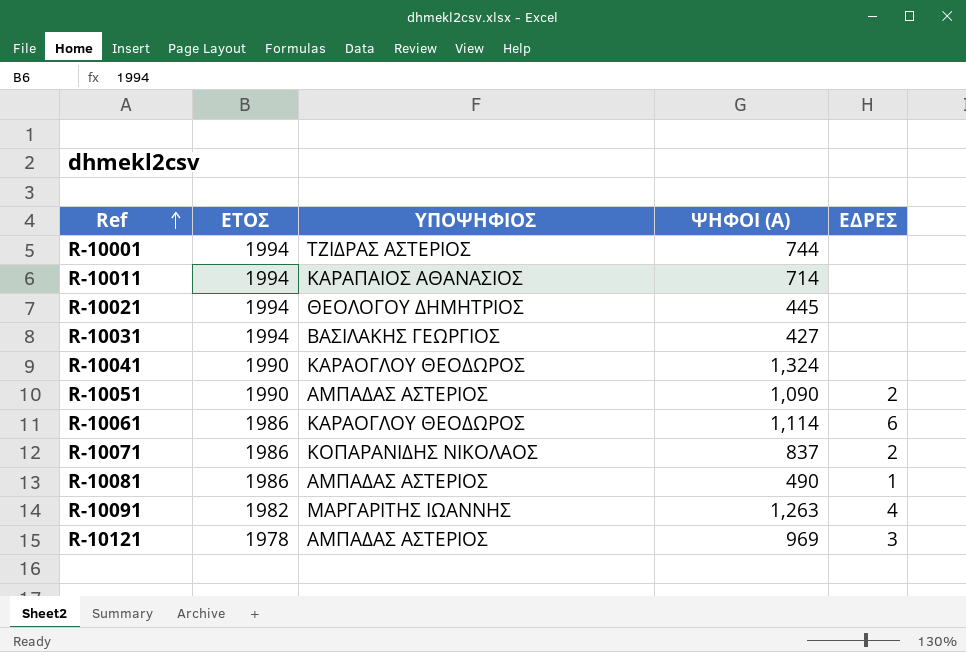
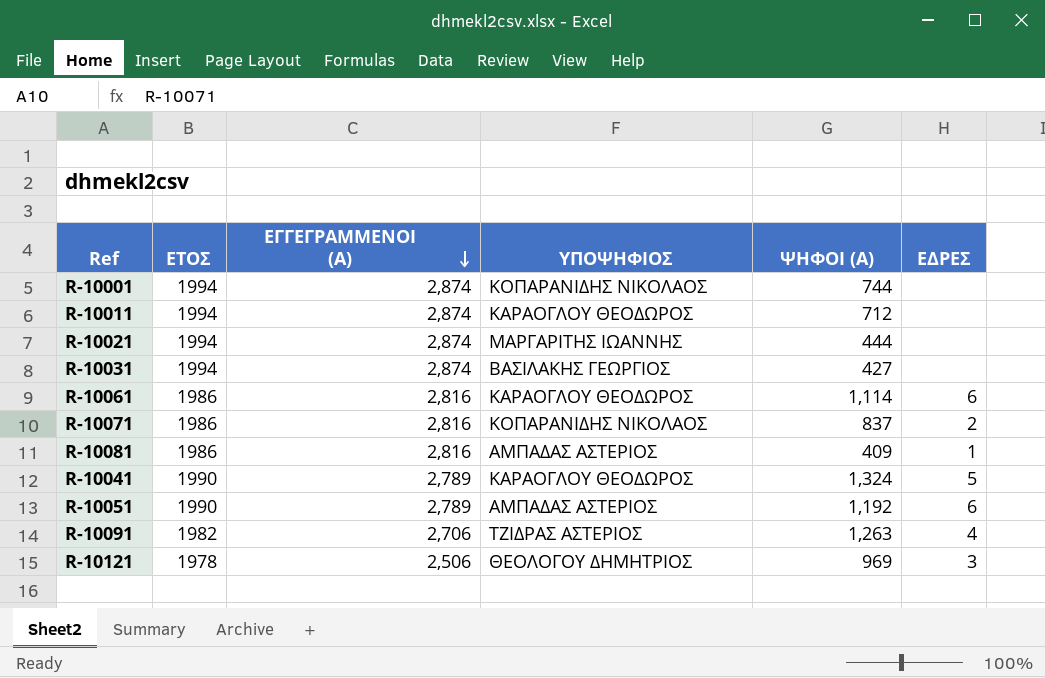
row order: Ref ascending -> ΕΓΓΕΓΡΑΜΜΕΝΟΙ (Α) descending
column ΕΓΓΕΓΡΑΜΜΕΝΟΙ (Α) | position: none -> 3
R-10001 | ΥΠΟΨΗΦΙΟΣ: ΤΖΙΔΡΑΣ ΑΣΤΕΡΙΟΣ -> ΚΟΠΑΡΑΝΙΔΗΣ ΝΙΚΟΛΑΟΣ
R-10011 | ΥΠΟΨΗΦΙΟΣ: ΚΑΡΑΠΑΙΟΣ ΑΘΑΝΑΣΙΟΣ -> ΚΑΡΑΟΓΛΟΥ ΘΕΟΔΩΡΟΣ
R-10011 | ΨΗΦΟΙ (Α): 714 -> 712
R-10021 | ΥΠΟΨΗΦΙΟΣ: ΘΕΟΛΟΓΟΥ ΔΗΜΗΤΡΙΟΣ -> ΜΑΡΓΑΡΙΤΗΣ ΙΩΑΝΝΗΣ
R-10021 | ΨΗΦΟΙ (Α): 445 -> 444
R-10081 | ΨΗΦΟΙ (Α): 490 -> 409
R-10041 | ΕΔΡΕΣ: none -> 5
R-10051 | ΨΗΦΟΙ (Α): 1,090 -> 1,192
R-10051 | ΕΔΡΕΣ: 2 -> 6
R-10091 | ΥΠΟΨΗΦΙΟΣ: ΜΑΡΓΑΡΙΤΗΣ ΙΩΑΝΝΗΣ -> ΤΖΙΔΡΑΣ ΑΣΤΕΡΙΟΣ
R-10121 | ΥΠΟΨΗΦΙΟΣ: ΑΜΠΑΔΑΣ ΑΣΤΕΡΙΟΣ -> ΘΕΟΛΟΓΟΥ ΔΗΜΗΤΡΙΟΣ

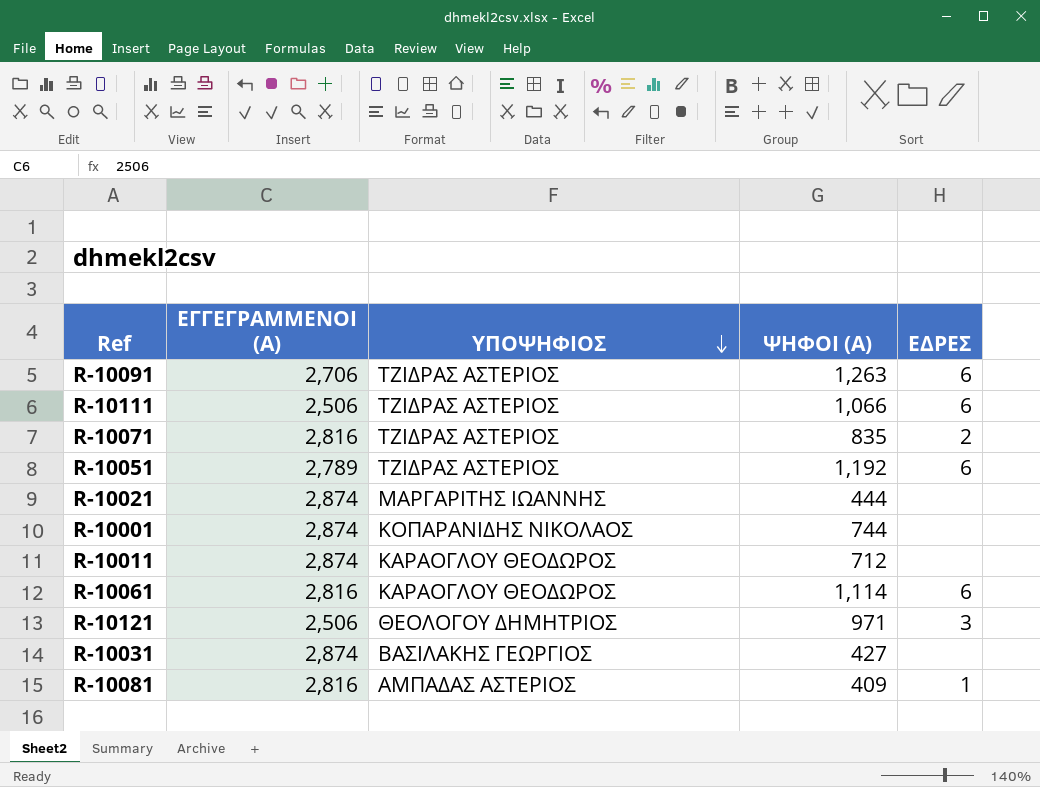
row order: ΕΓΓΕΓΡΑΜΜΕΝΟΙ (Α) descending -> ΥΠΟΨΗΦΙΟΣ descending
column ΕΤΟΣ | position: 2 -> none
row R-10041: 1990 | 2,789 | ΚΑΡΑΟΓΛΟΥ ΘΕΟΔΩΡΟΣ | 1,324 | 5 -> none
R-10091 | ΕΔΡΕΣ: 4 -> 6
row R-10111: none -> 2,506 | ΤΖΙΔΡΑΣ ΑΣΤΕΡΙΟΣ | 1,066 | 6
R-10071 | ΥΠΟΨΗΦΙΟΣ: ΚΟΠΑΡΑΝΙΔΗΣ ΝΙΚΟΛΑΟΣ -> ΤΖΙΔΡΑΣ ΑΣΤΕΡΙΟΣ
R-10071 | ΨΗΦΟΙ (Α): 837 -> 835
R-10051 | ΥΠΟΨΗΦΙΟΣ: ΑΜΠΑΔΑΣ ΑΣΤΕΡΙΟΣ -> ΤΖΙΔΡΑΣ ΑΣΤΕΡΙΟΣ
R-10121 | ΨΗΦΟΙ (Α): 969 -> 971

